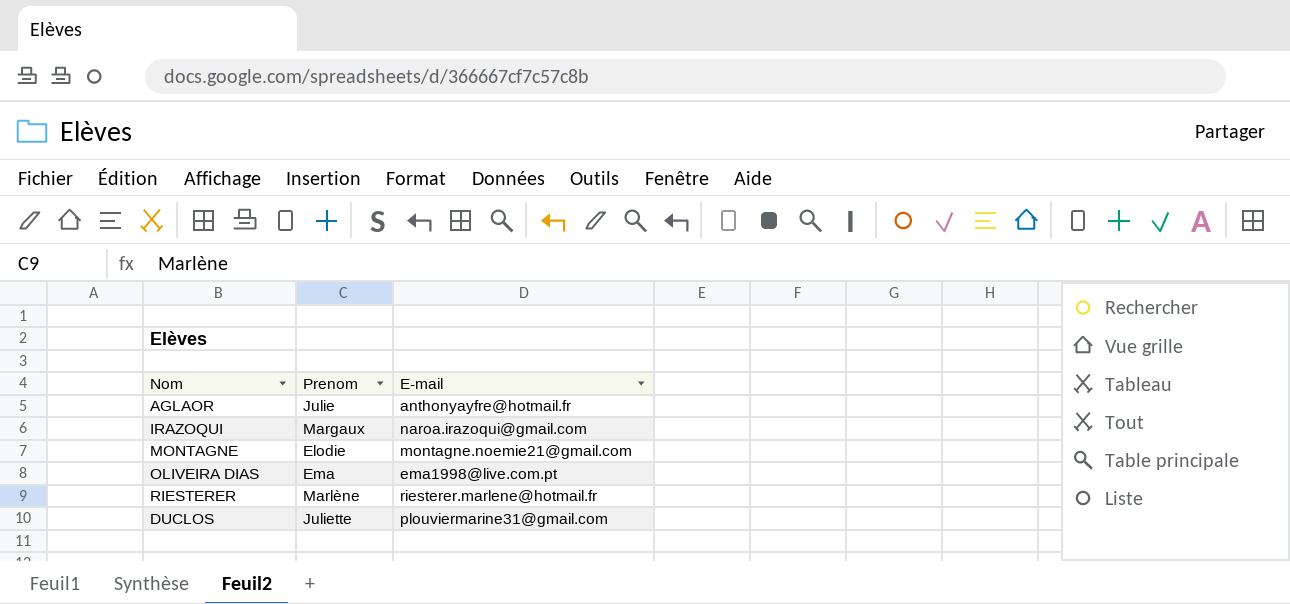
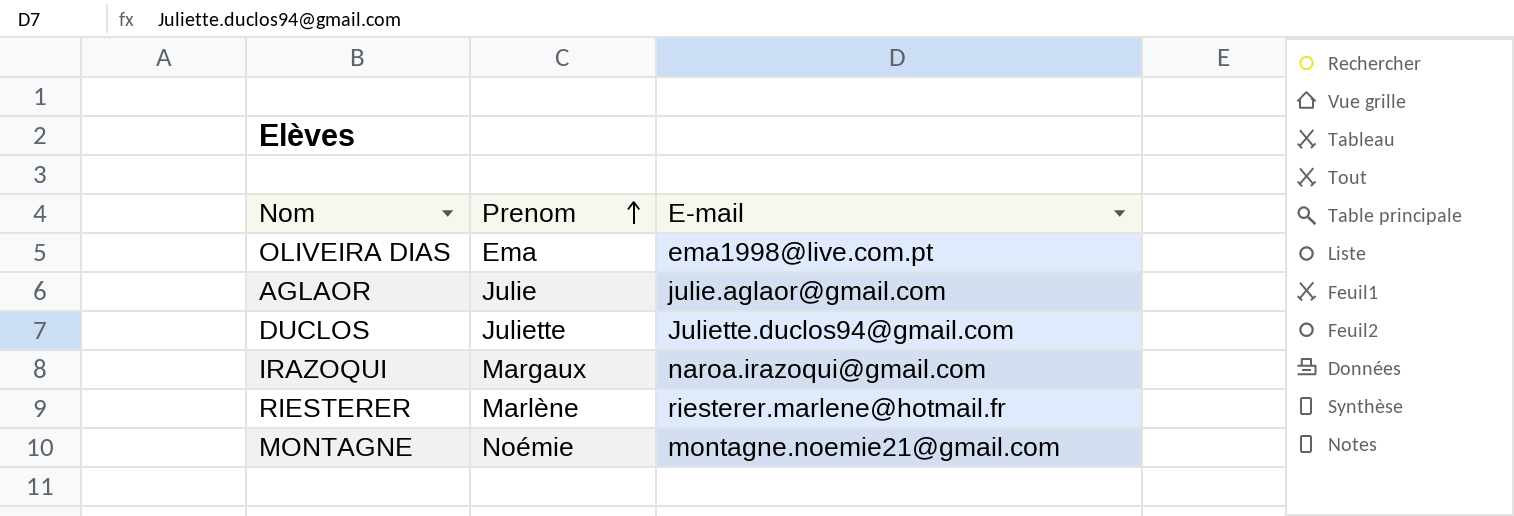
row order: none -> Prenom ascending
AGLAOR | E-mail: anthonyayfre@hotmail.fr -> julie.aglaor@gmail.com
DUCLOS | E-mail: plouviermarine31@gmail.com -> Juliette.duclos94@gmail.com
MONTAGNE | Prenom: Elodie -> Noémie

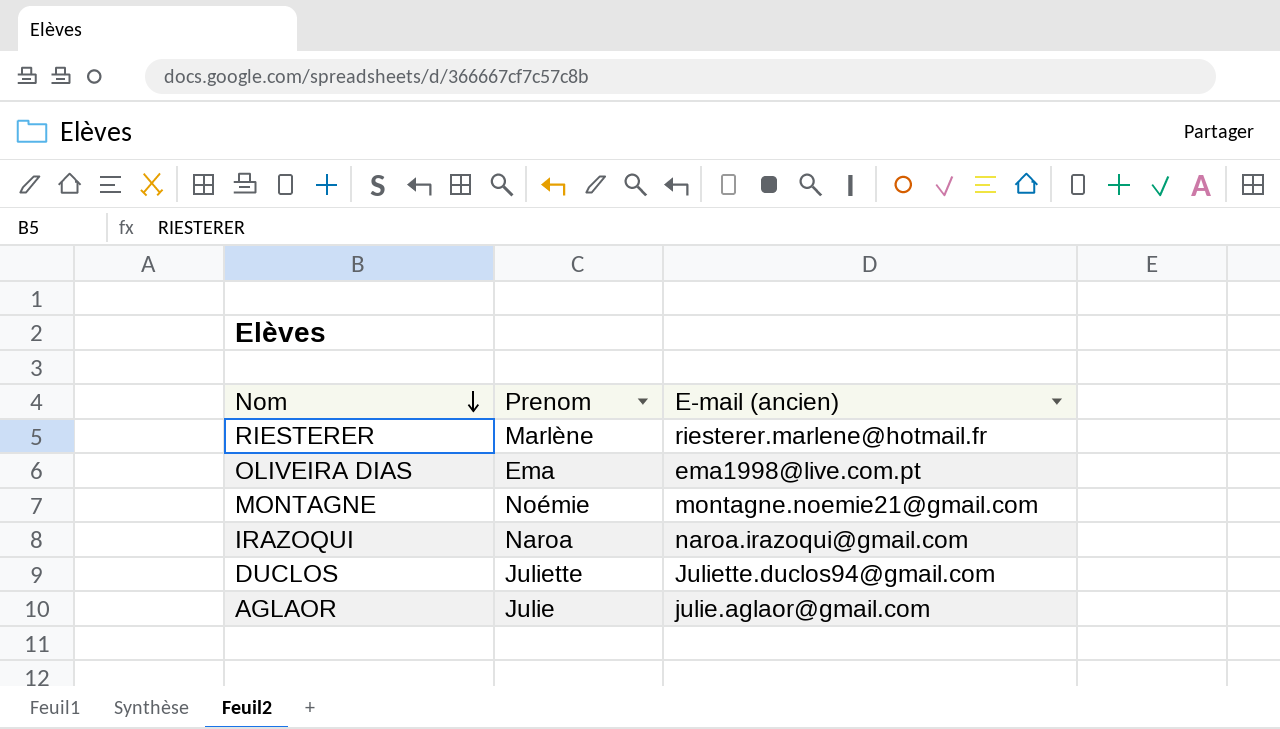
row order: Prenom ascending -> Nom descending
column name: E-mail -> E-mail (ancien)
IRAZOQUI | Prenom: Margaux -> Naroa

